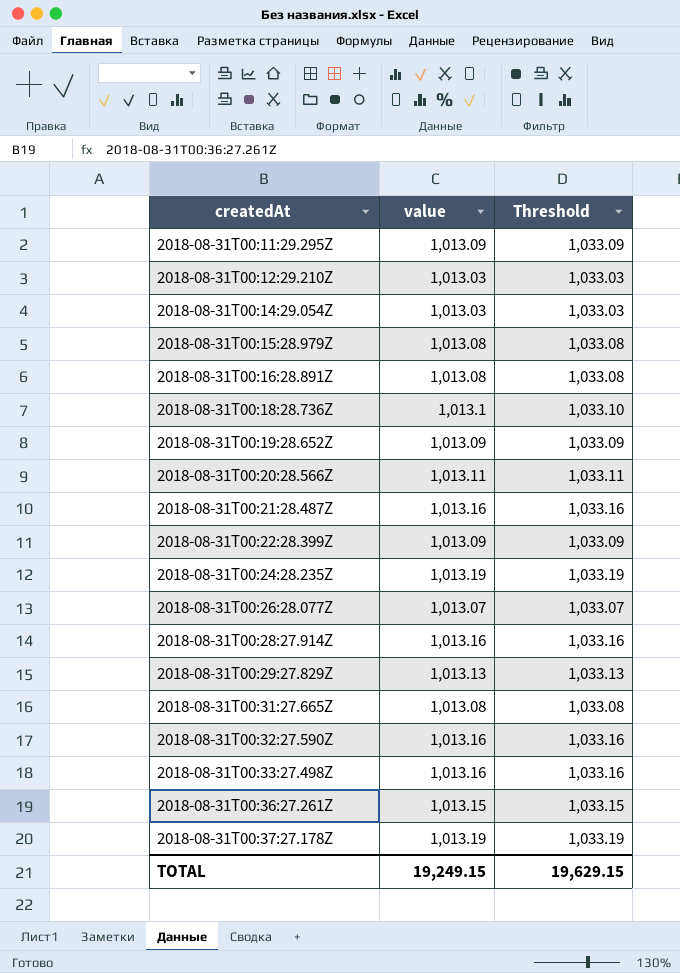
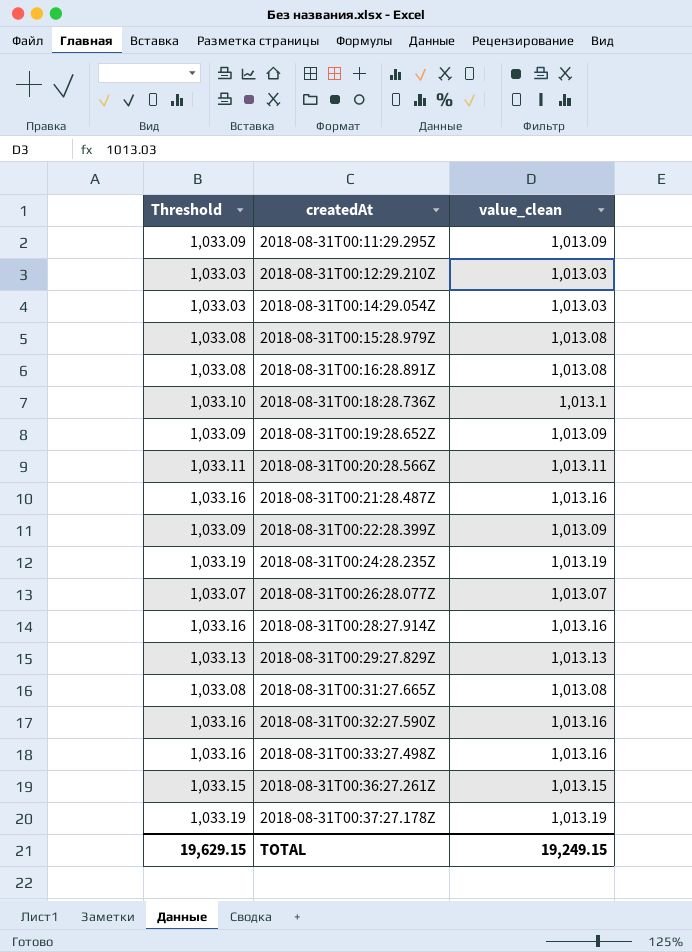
column Threshold | position: 3 -> 1
column name: value -> value_clean

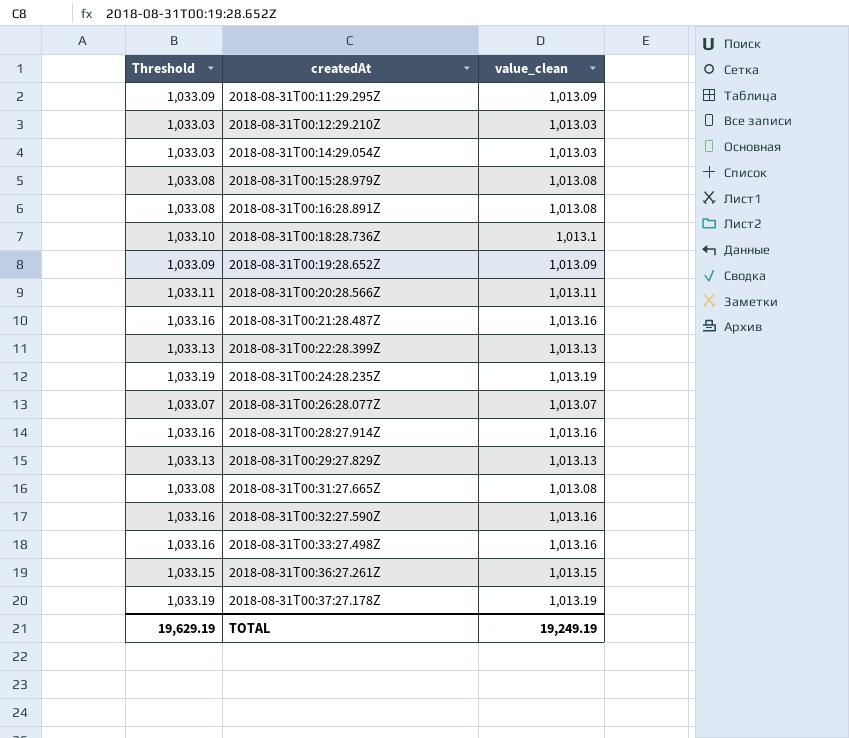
2018-08-31T00:22:28.399Z | Threshold: 1,033.09 -> 1,033.13
2018-08-31T00:22:28.399Z | value_clean: 1,013.09 -> 1,013.13
TOTAL | Threshold: 19,629.15 -> 19,629.19
TOTAL | value_clean: 19,249.15 -> 19,249.19

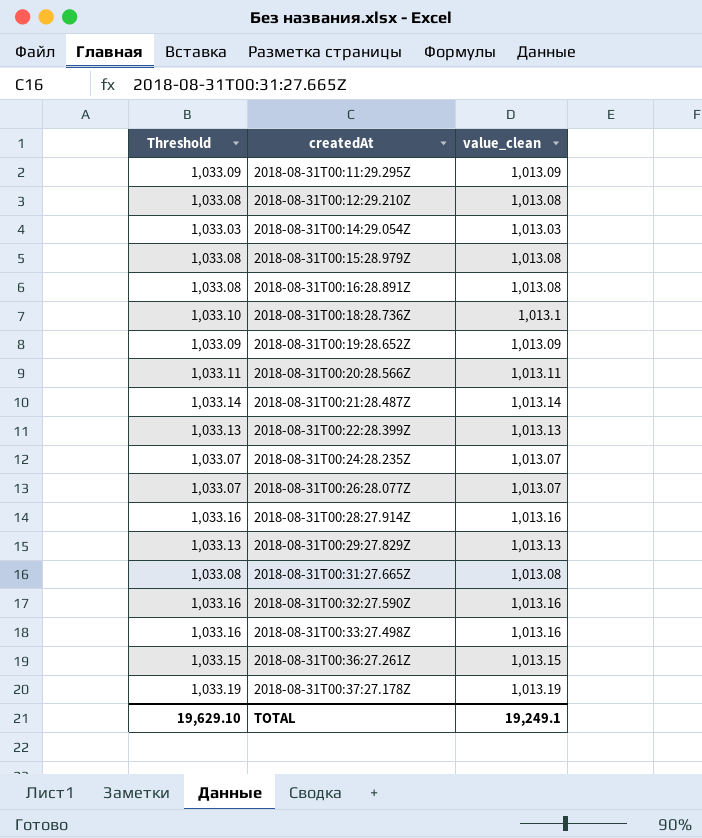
2018-08-31T00:12:29.210Z | Threshold: 1,033.03 -> 1,033.08
2018-08-31T00:12:29.210Z | value_clean: 1,013.03 -> 1,013.08
2018-08-31T00:21:28.487Z | Threshold: 1,033.16 -> 1,033.14
2018-08-31T00:21:28.487Z | value_clean: 1,013.16 -> 1,013.14
2018-08-31T00:24:28.235Z | Threshold: 1,033.19 -> 1,033.07
2018-08-31T00:24:28.235Z | value_clean: 1,013.19 -> 1,013.07
TOTAL | Threshold: 19,629.19 -> 19,629.10
TOTAL | value_clean: 19,249.19 -> 19,249.1

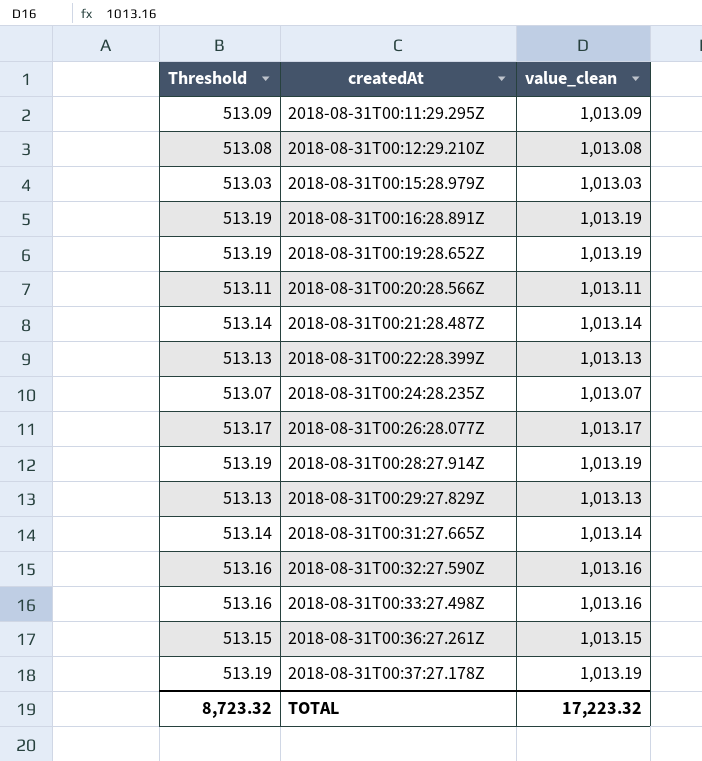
column Threshold | formula: [value_clean] + 20 -> [value_clean] - 500
row 2018-08-31T00:14:29.054Z: 1,033.03 | 1,013.03 -> none
row 2018-08-31T00:18:28.736Z: 1,033.10 | 1,013.1 -> none
2018-08-31T00:15:28.979Z | value_clean: 1,013.08 -> 1,013.03
2018-08-31T00:16:28.891Z | value_clean: 1,013.08 -> 1,013.19
2018-08-31T00:19:28.652Z | value_clean: 1,013.09 -> 1,013.19
2018-08-31T00:26:28.077Z | value_clean: 1,013.07 -> 1,013.17
2018-08-31T00:28:27.914Z | value_clean: 1,013.16 -> 1,013.19
2018-08-31T00:31:27.665Z | value_clean: 1,013.08 -> 1,013.14
TOTAL | Threshold: 19,629.10 -> 8,723.32
TOTAL | value_clean: 19,249.1 -> 17,223.32

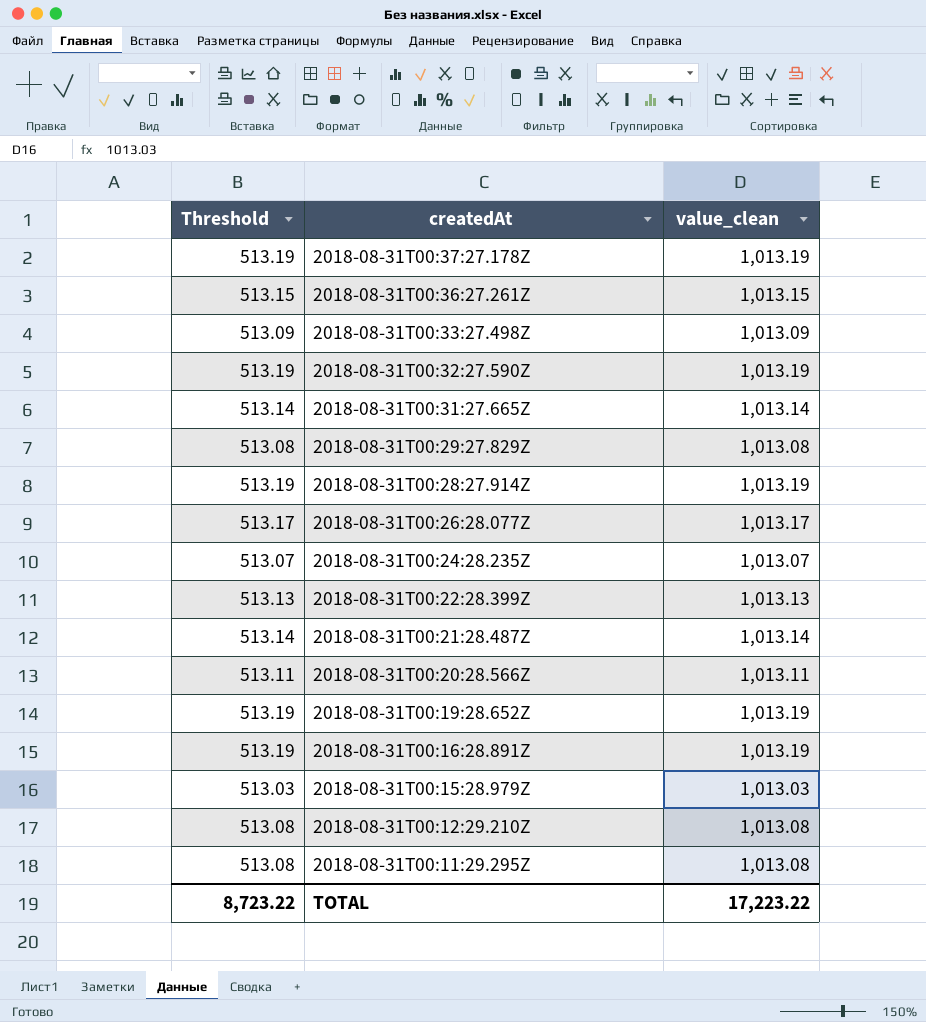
row order: createdAt ascending -> createdAt descending
2018-08-31T00:33:27.498Z | Threshold: 513.16 -> 513.09
2018-08-31T00:33:27.498Z | value_clean: 1,013.16 -> 1,013.09
2018-08-31T00:32:27.590Z | Threshold: 513.16 -> 513.19
2018-08-31T00:32:27.590Z | value_clean: 1,013.16 -> 1,013.19
2018-08-31T00:29:27.829Z | Threshold: 513.13 -> 513.08
2018-08-31T00:29:27.829Z | value_clean: 1,013.13 -> 1,013.08
2018-08-31T00:11:29.295Z | Threshold: 513.09 -> 513.08
2018-08-31T00:11:29.295Z | value_clean: 1,013.09 -> 1,013.08
TOTAL | Threshold: 8,723.32 -> 8,723.22
TOTAL | value_clean: 17,223.32 -> 17,223.22

